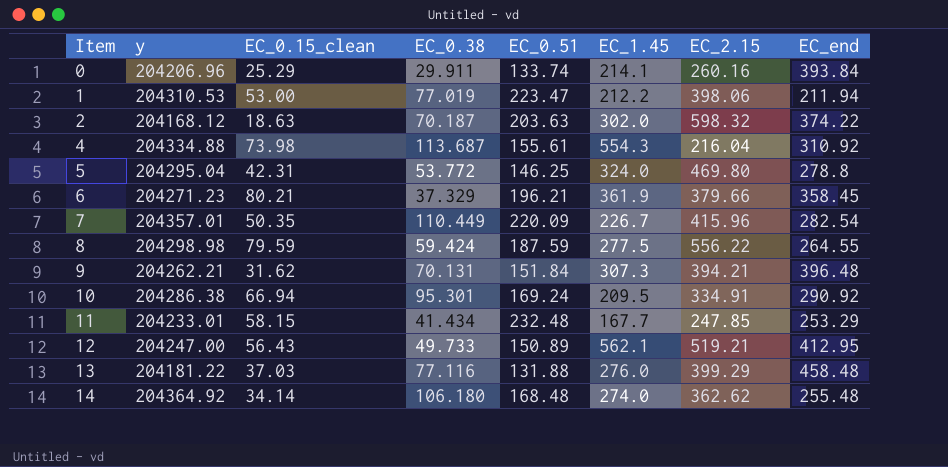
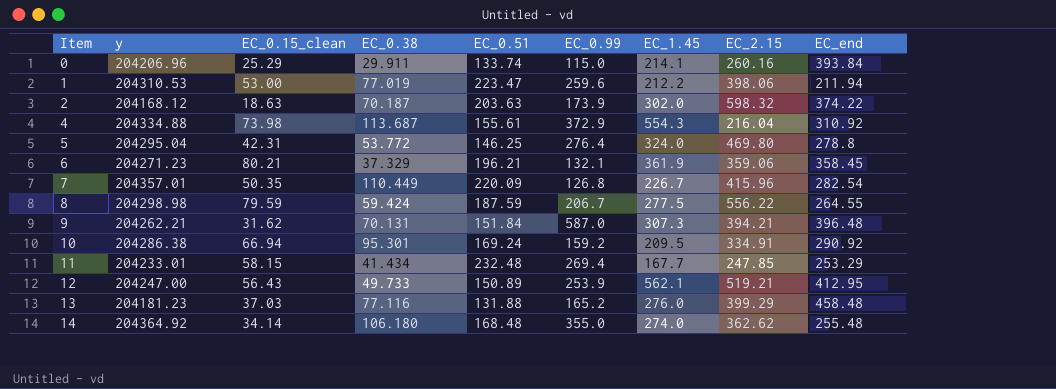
column EC_0.99 | position: none -> 6
6 | EC_2.15: 379.66 -> 359.06
13 | y: 204181.22 -> 204181.23

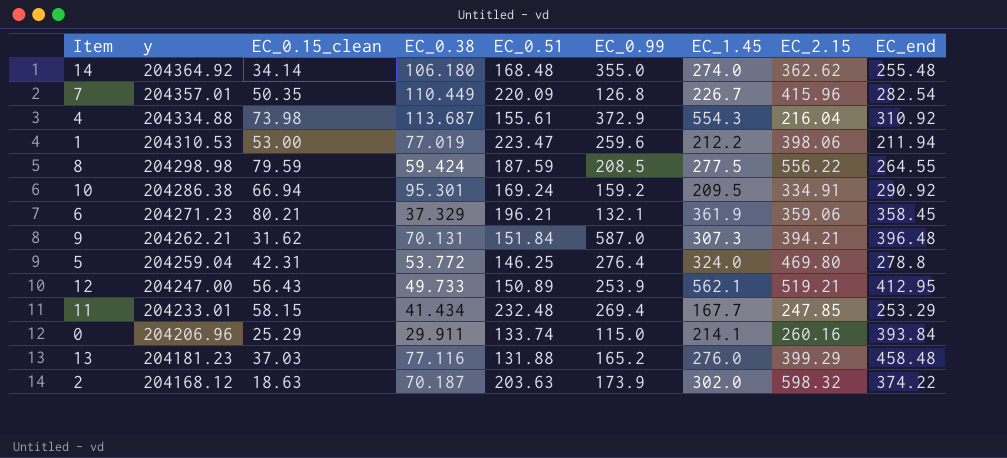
row order: Item ascending -> y descending
8 | EC_0.99: 206.7 -> 208.5
5 | y: 204295.04 -> 204259.04

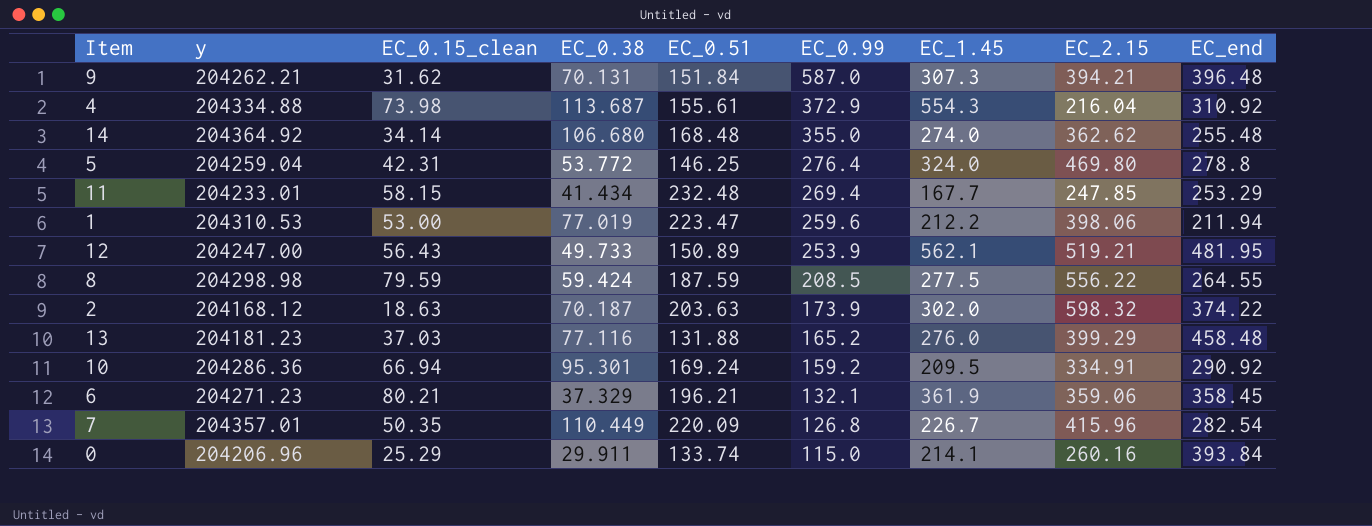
row order: y descending -> EC_0.99 descending
14 | EC_0.38: 106.180 -> 106.680
12 | EC_end: 412.95 -> 481.95
10 | y: 204286.38 -> 204286.36

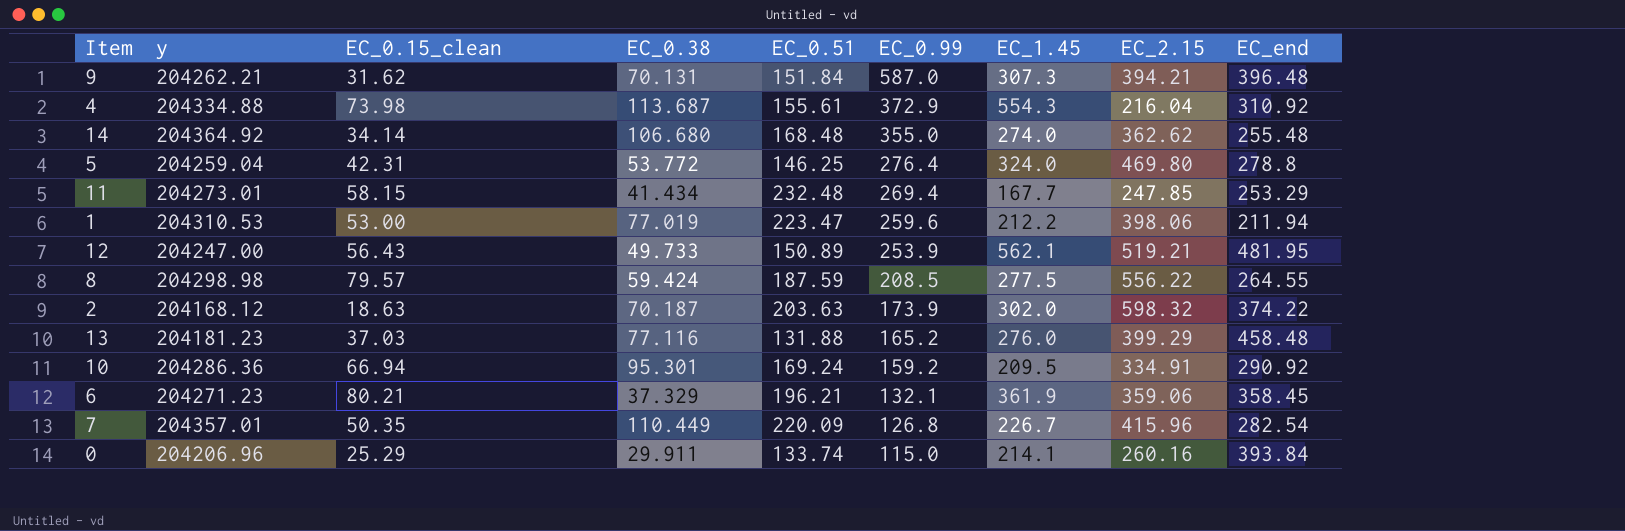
11 | y: 204233.01 -> 204273.01
8 | EC_0.15_clean: 79.59 -> 79.57

